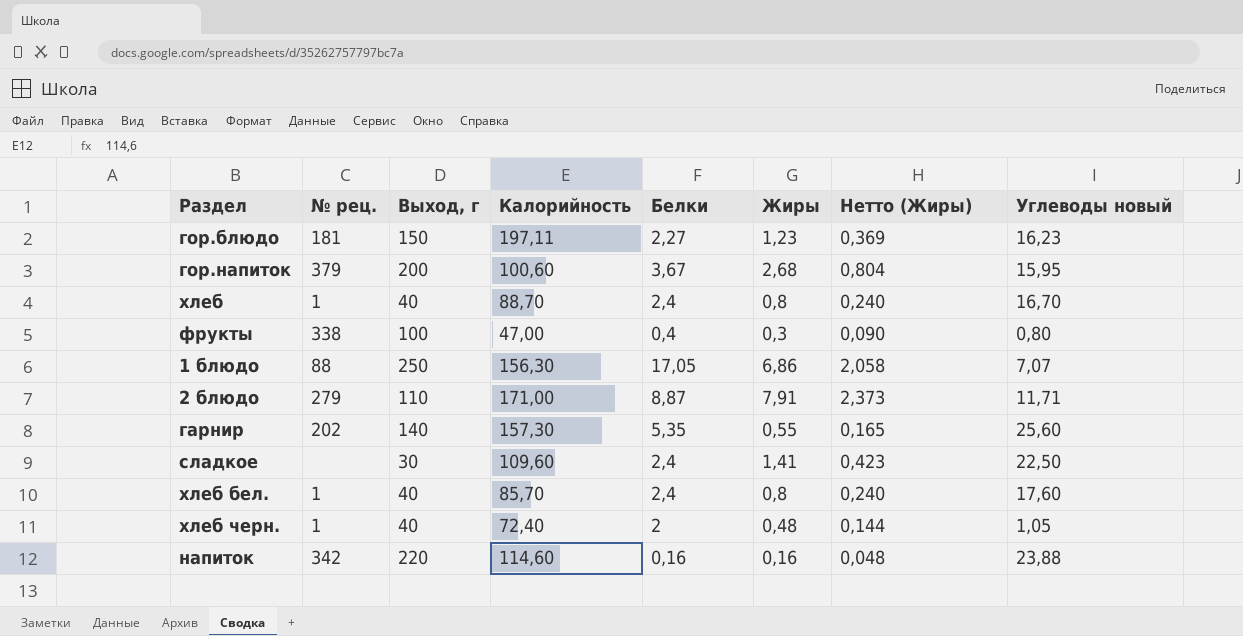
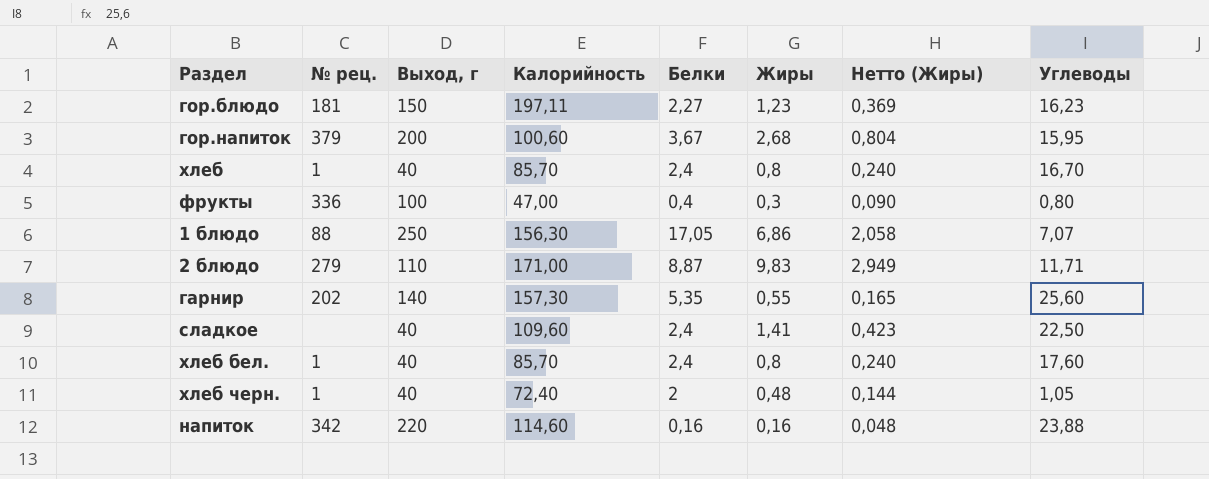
column name: Углеводы новый -> Углеводы
хлеб | Калорийность: 88,70 -> 85,70
фрукты | № рец.: 338 -> 336
2 блюдо | Жиры: 7,91 -> 9,83
2 блюдо | Нетто (Жиры): 2,373 -> 2,949
сладкое | Выход, г: 30 -> 40

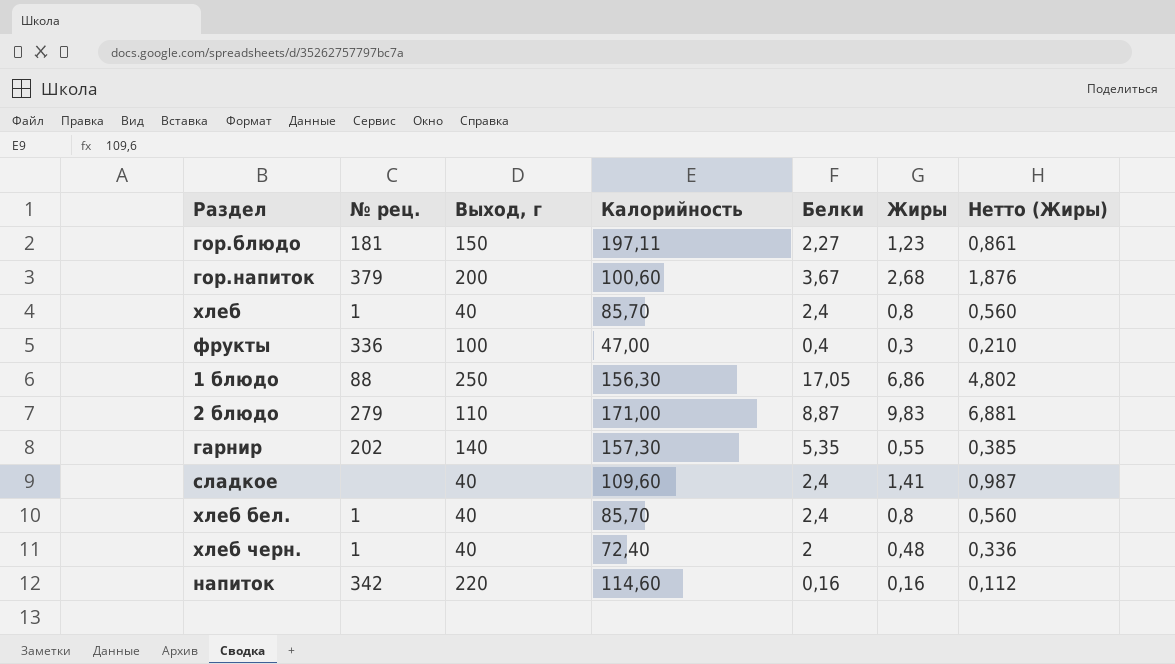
column Углеводы | position: 8 -> none
column Нетто (Жиры) | formula: [Жиры] * 0,3 -> [Жиры] * 0,7

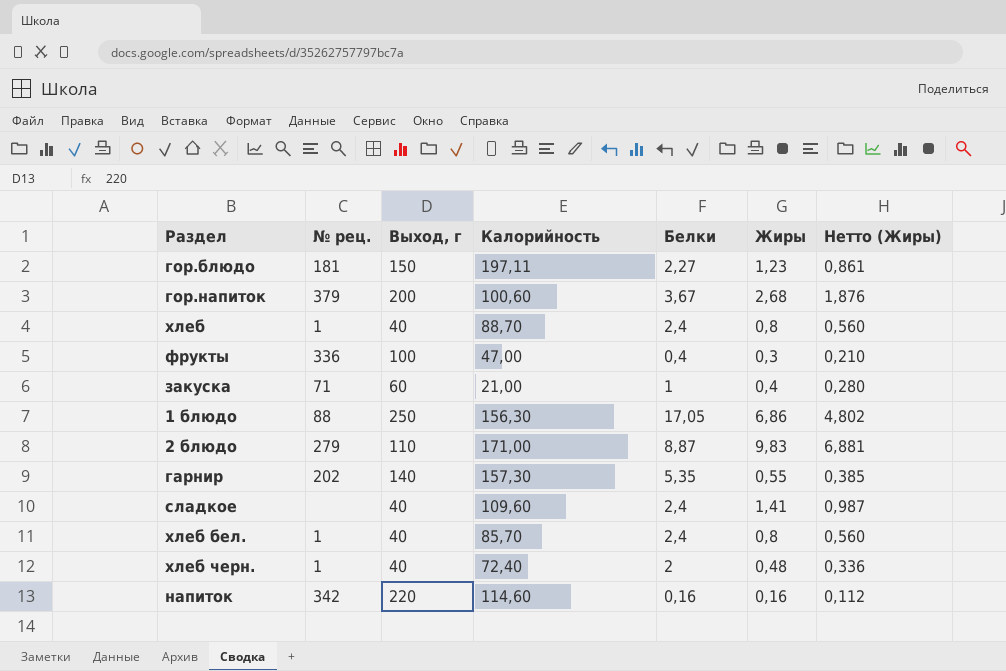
хлеб | Калорийность: 85,70 -> 88,70
row закуска: none -> 71 | 60 | 21,00 | 1 | 0,4 | 0,280

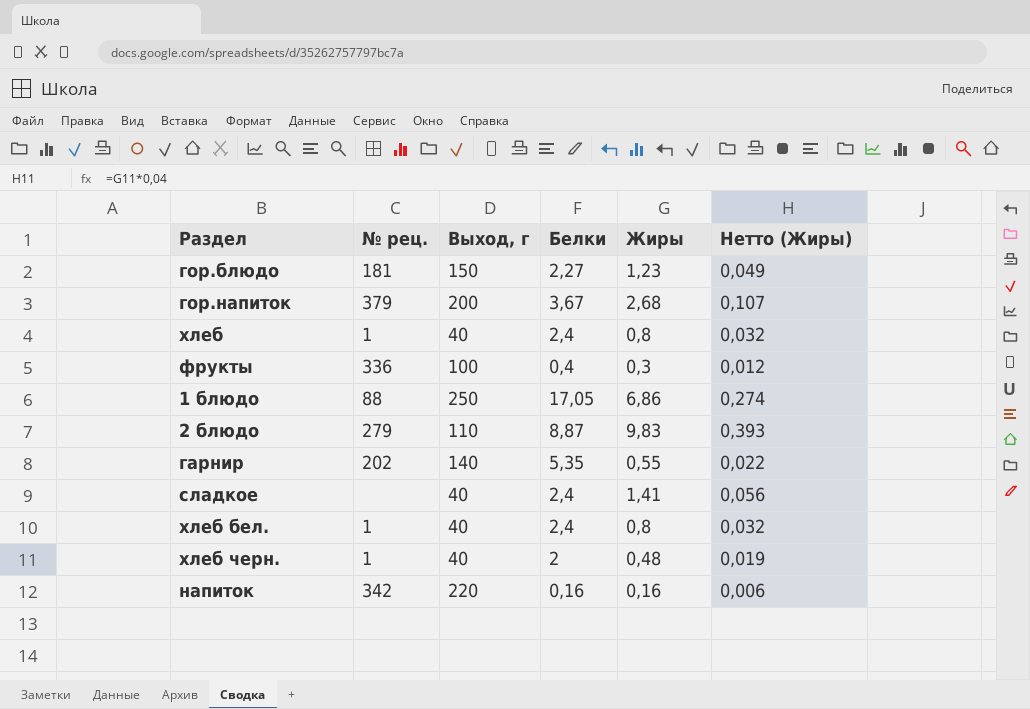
column Калорийность | position: 4 -> none
column Нетто (Жиры) | formula: [Жиры] * 0,7 -> [Жиры] * 0,04
row закуска: 71 | 60 | 21,00 | 1 | 0,4 | 0,280 -> none

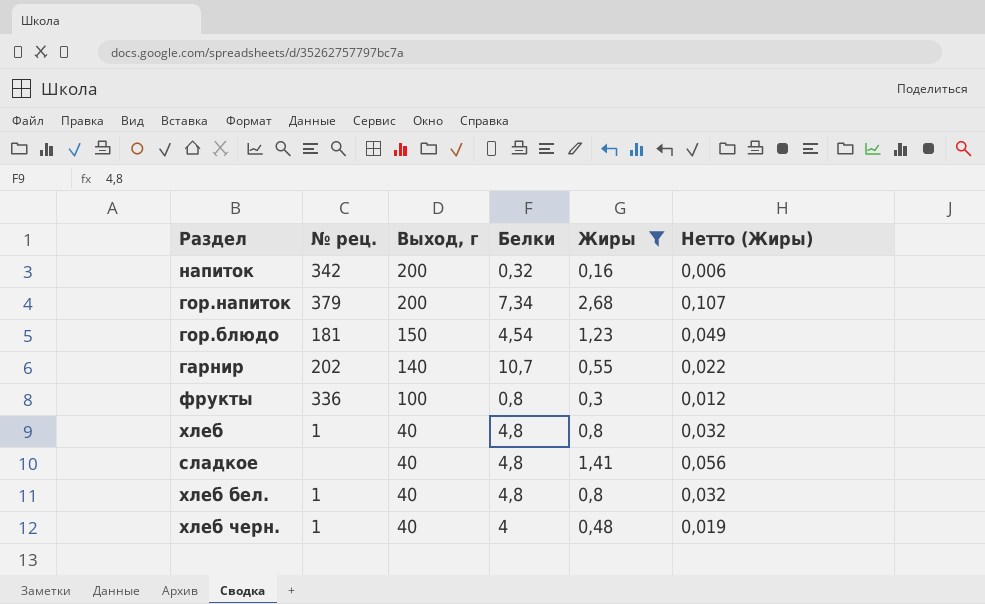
filter: none -> Жиры <= 2,68
row order: none -> Выход, г descending
напиток | Выход, г: 220 -> 200
напиток | Белки: 0,16 -> 0,32
гор.напиток | Белки: 3,67 -> 7,34
гор.блюдо | Белки: 2,27 -> 4,54
гарнир | Белки: 5,35 -> 10,7
фрукты | Белки: 0,4 -> 0,8
хлеб | Белки: 2,4 -> 4,8
сладкое | Белки: 2,4 -> 4,8
хлеб бел. | Белки: 2,4 -> 4,8
хлеб черн. | Белки: 2 -> 4

